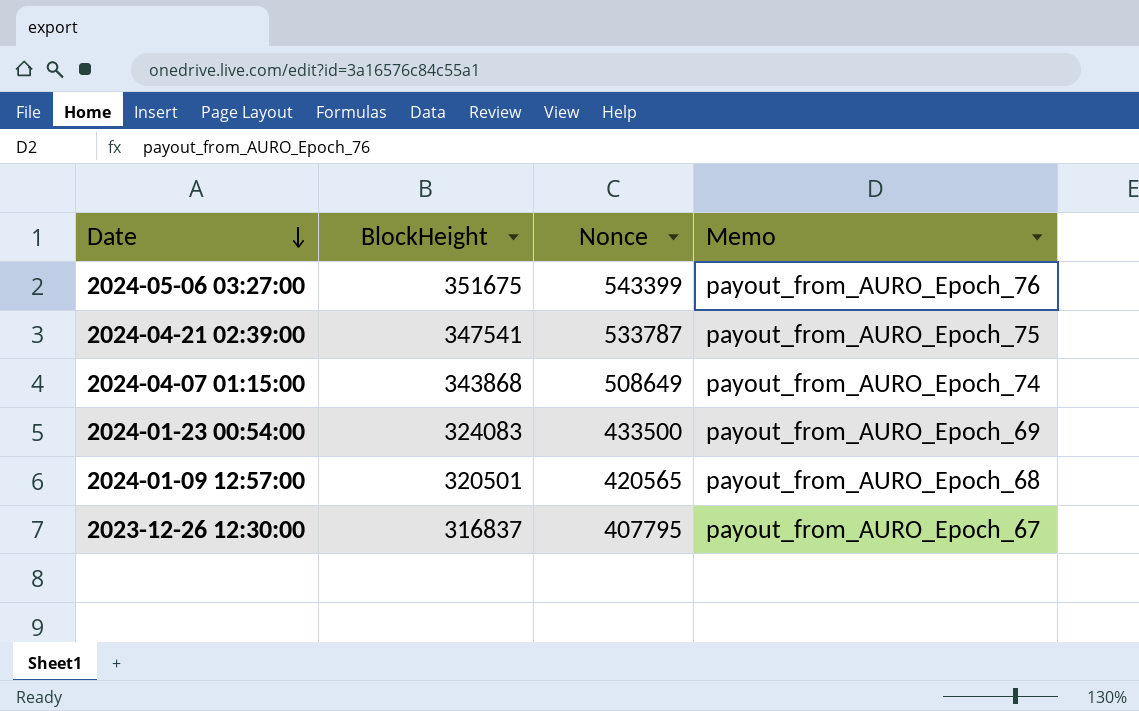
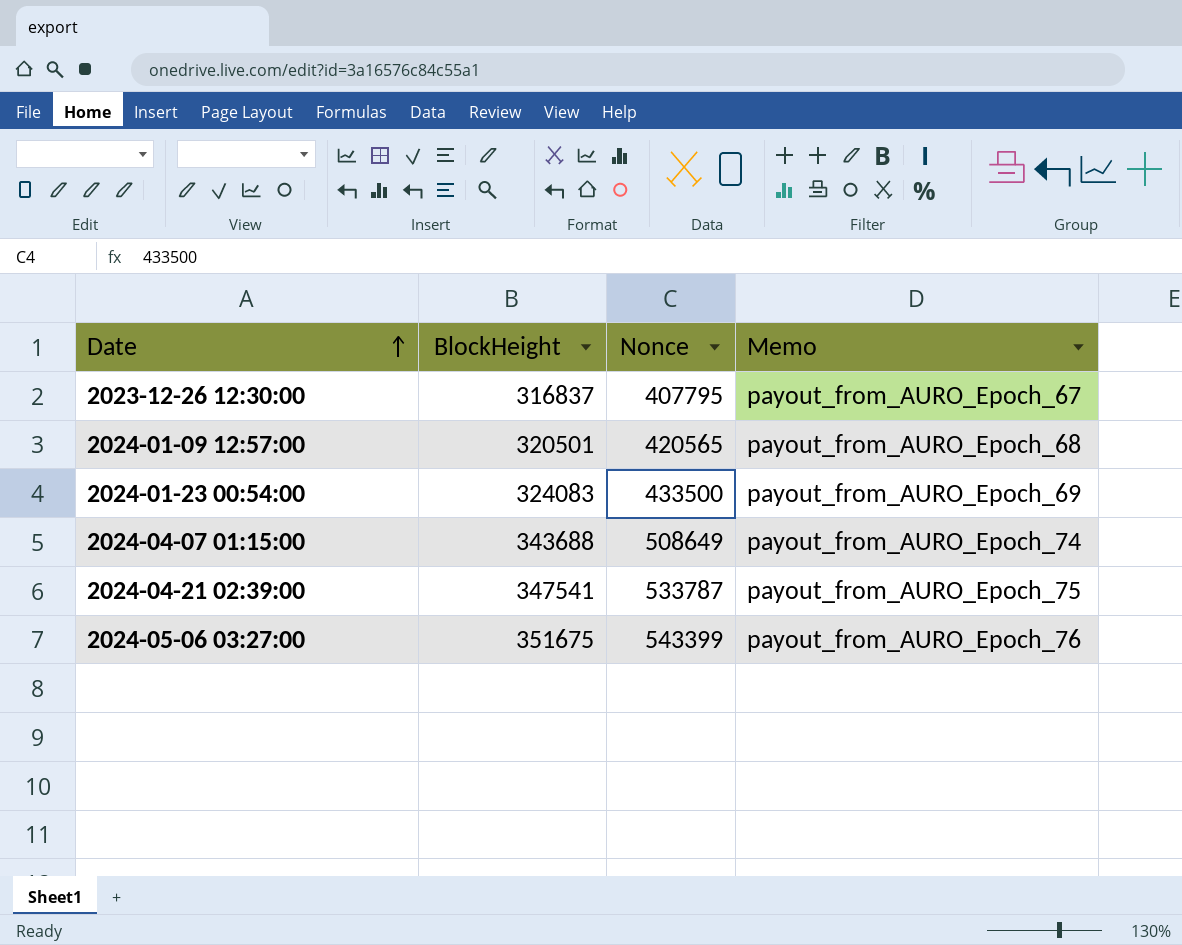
row order: Date descending -> Date ascending
2024-04-07 01:15:00 | BlockHeight: 343868 -> 343688

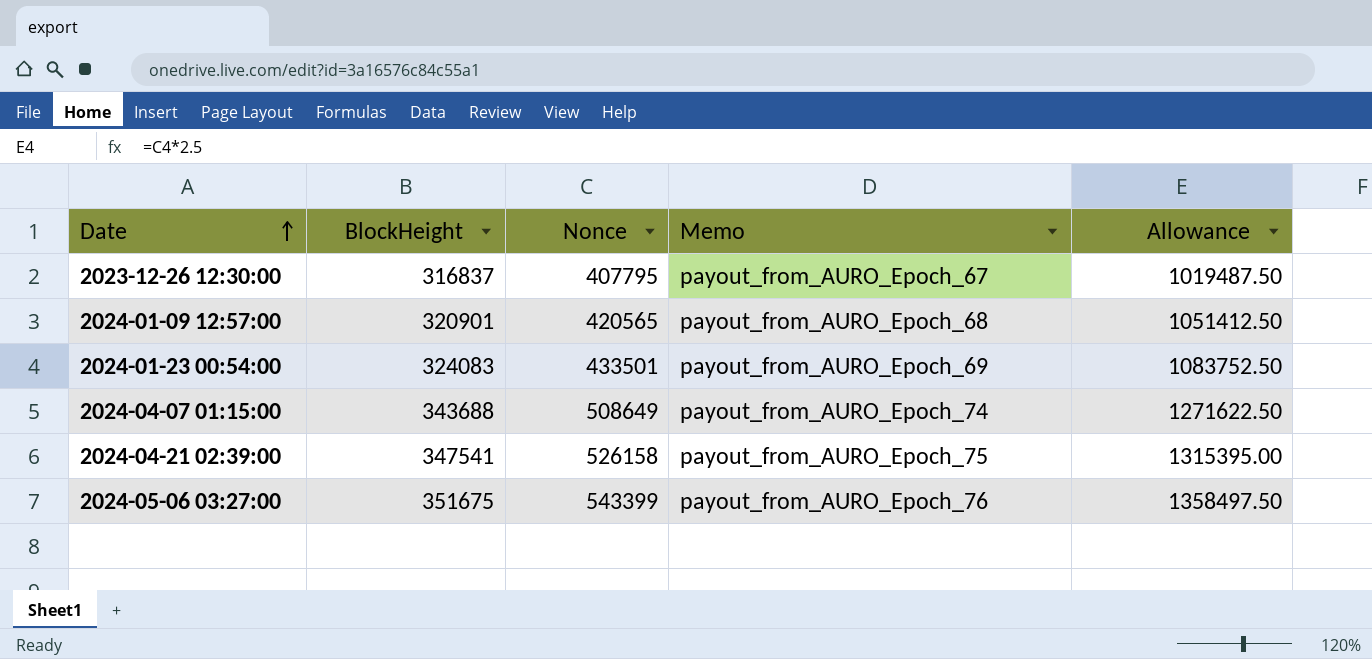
column Allowance | formula: none -> [Nonce] * 2.5
2024-01-09 12:57:00 | BlockHeight: 320501 -> 320901
2024-01-23 00:54:00 | Nonce: 433500 -> 433501
2024-04-21 02:39:00 | Nonce: 533787 -> 526158

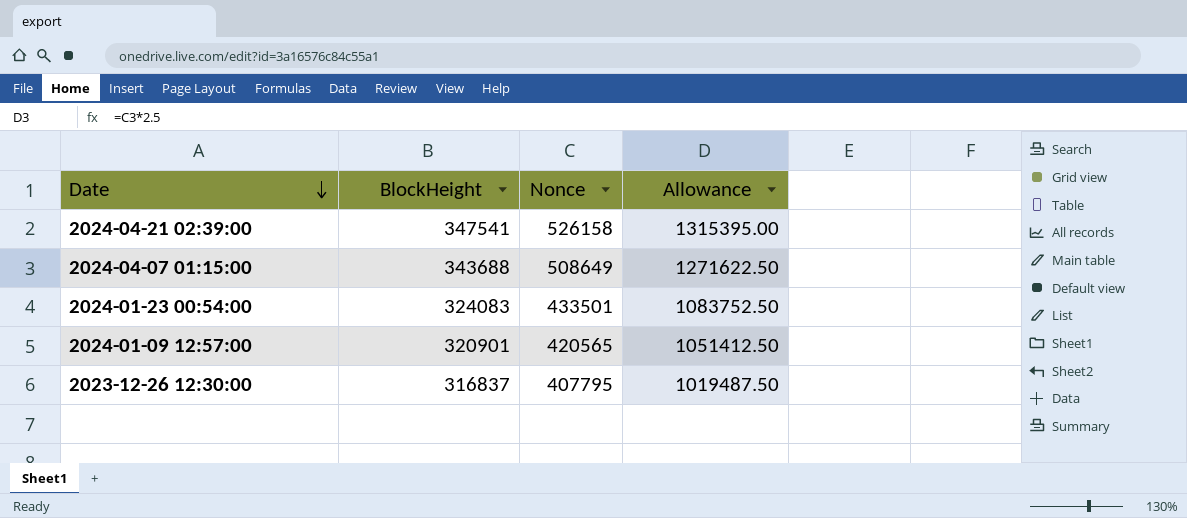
row order: Date ascending -> Date descending
column Memo | position: 4 -> none
row 2024-05-06 03:27:00: 351675 | 543399 | payout_from_AURO_Epoch_76 | 1358497.50 -> none

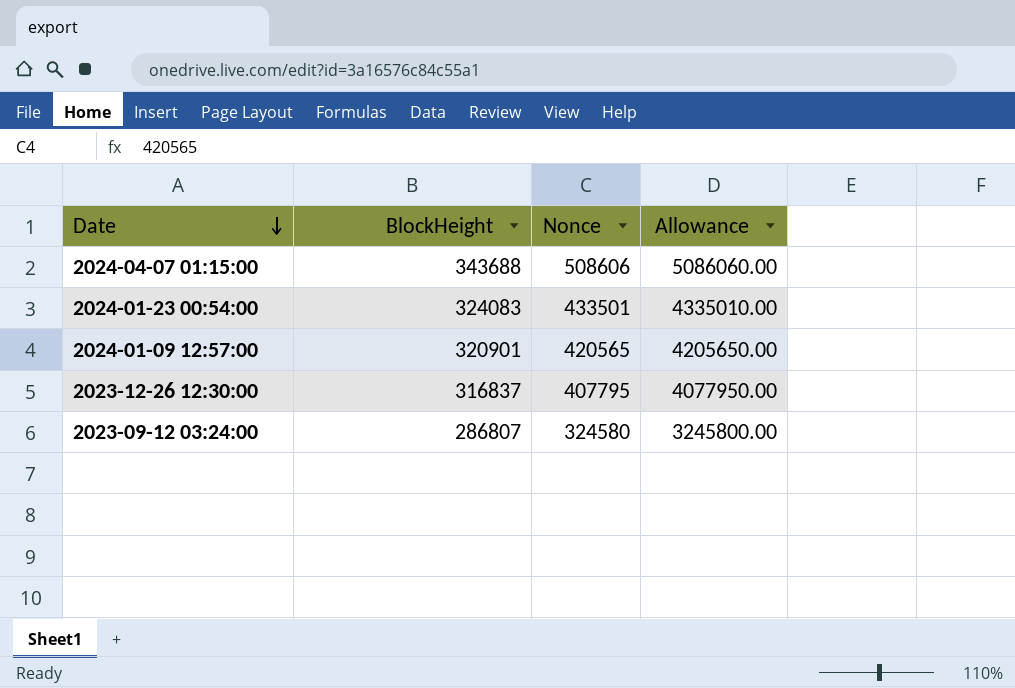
column Allowance | formula: [Nonce] * 2.5 -> [Nonce] * 10
row 2024-04-21 02:39:00: 347541 | 526158 | 1315395.00 -> none
2024-04-07 01:15:00 | Nonce: 508649 -> 508606
row 2023-09-12 03:24:00: none -> 286807 | 324580 | 3245800.00

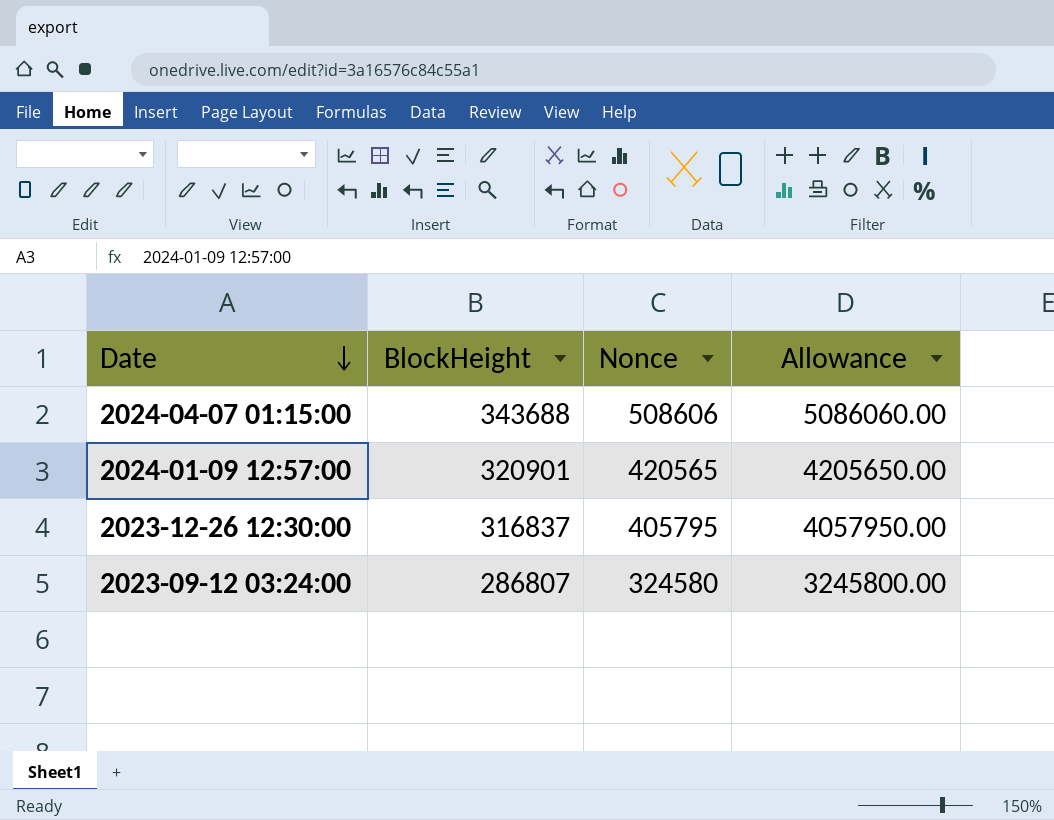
row 2024-01-23 00:54:00: 324083 | 433501 | 4335010.00 -> none
2023-12-26 12:30:00 | Nonce: 407795 -> 405795
2023-12-26 12:30:00 | Allowance: 4077950.00 -> 4057950.00

